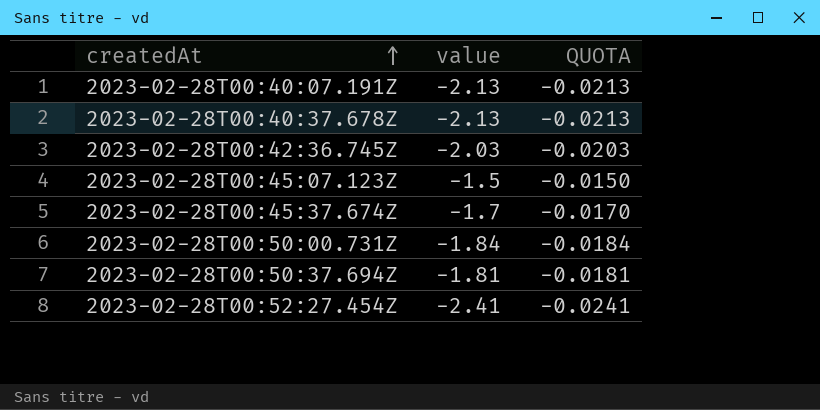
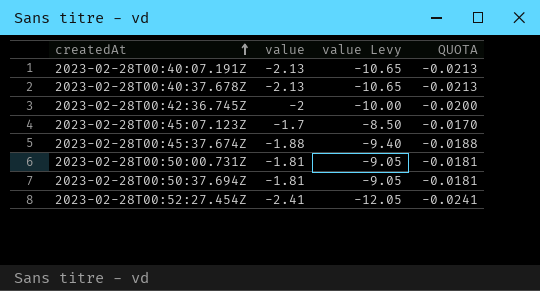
column value Levy | formula: none -> [value] * 5
2023-02-28T00:42:36.745Z | value: -2.03 -> -2
2023-02-28T00:42:36.745Z | QUOTA: -0.0203 -> -0.0200
2023-02-28T00:45:07.123Z | value: -1.5 -> -1.7
2023-02-28T00:45:07.123Z | QUOTA: -0.0150 -> -0.0170
2023-02-28T00:45:37.674Z | value: -1.7 -> -1.88
2023-02-28T00:45:37.674Z | QUOTA: -0.0170 -> -0.0188
2023-02-28T00:50:00.731Z | value: -1.84 -> -1.81
2023-02-28T00:50:00.731Z | QUOTA: -0.0184 -> -0.0181

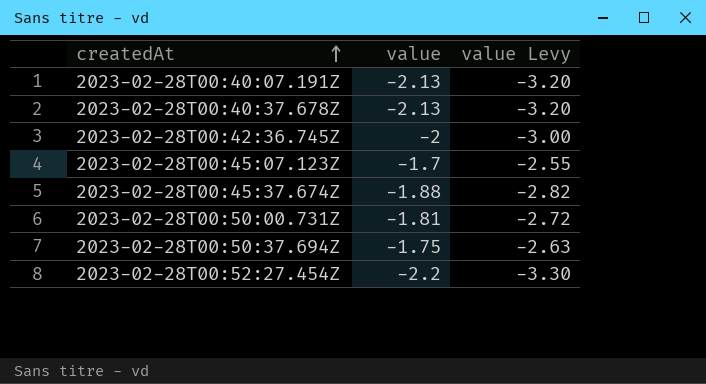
column QUOTA | formula: [value] * 0.01 -> none
column value Levy | formula: [value] * 5 -> [value] * 1.5
2023-02-28T00:50:37.694Z | value: -1.81 -> -1.75
2023-02-28T00:52:27.454Z | value: -2.41 -> -2.2

